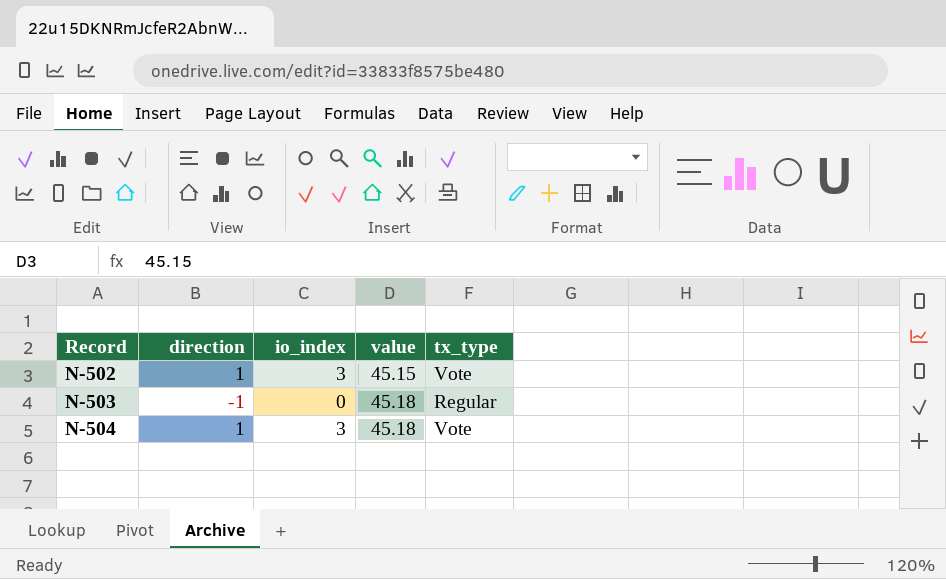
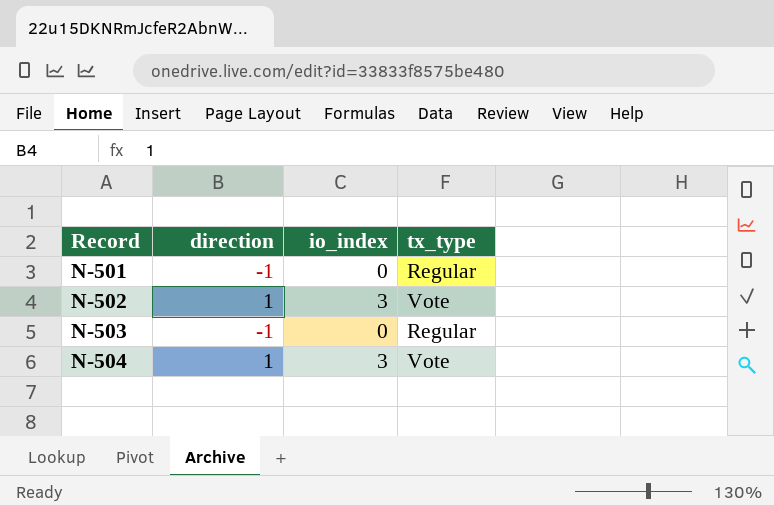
column value | position: 4 -> none
row N-501: none -> -1 | 0 | Regular

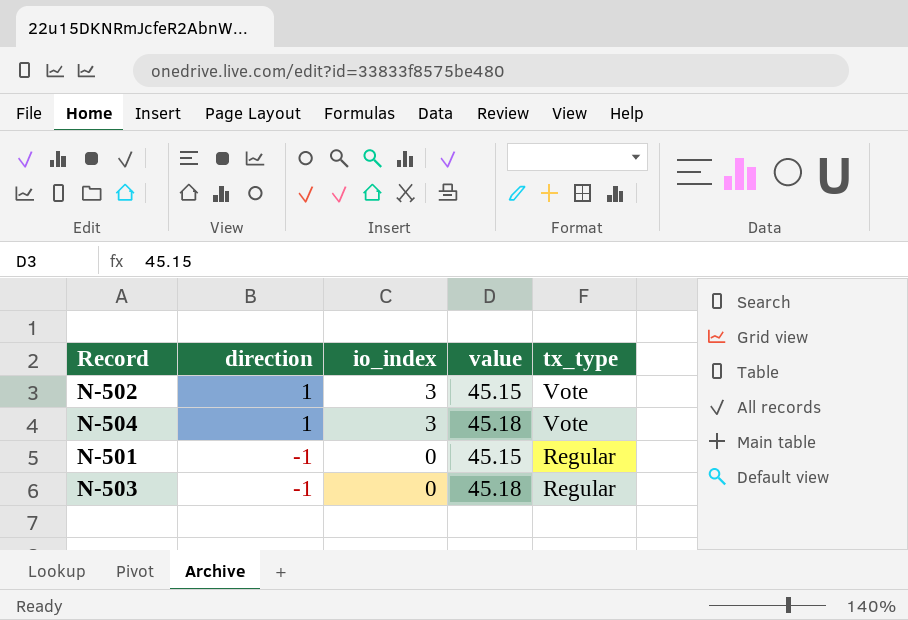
row order: Record ascending -> direction descending
column value | position: none -> 4

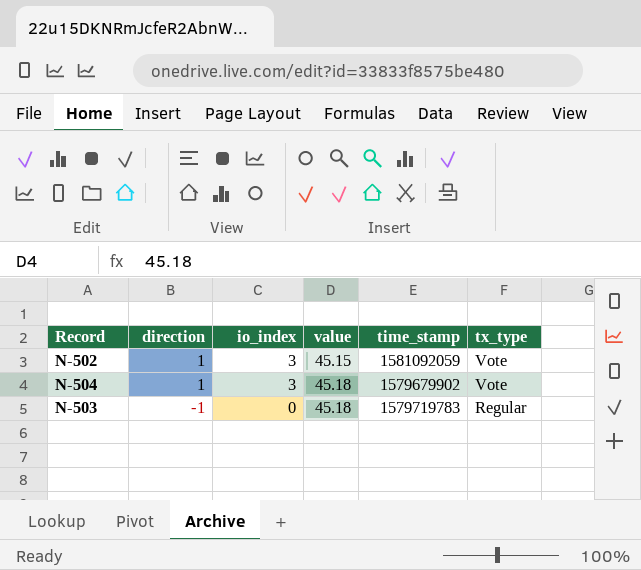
column time_stamp | position: none -> 5
row N-501: -1 | 0 | 45.15 | Regular -> none

